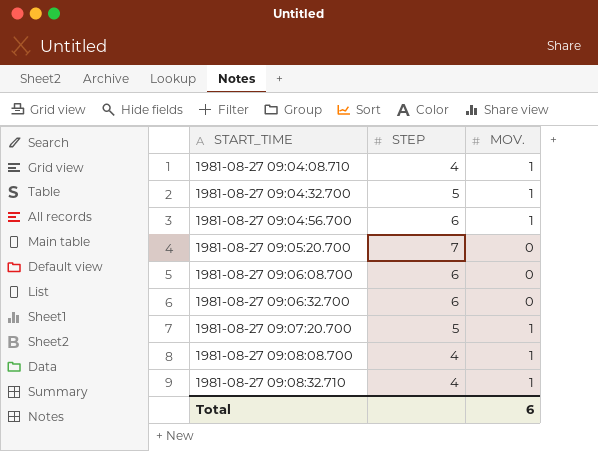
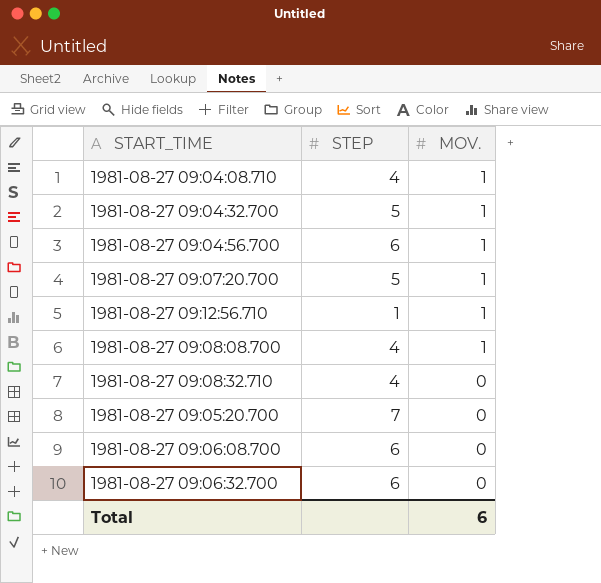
row order: START_TIME ascending -> MOV. descending
row 1981-08-27 09:12:56.710: none -> 1 | 1
1981-08-27 09:08:32.710 | MOV.: 1 -> 0

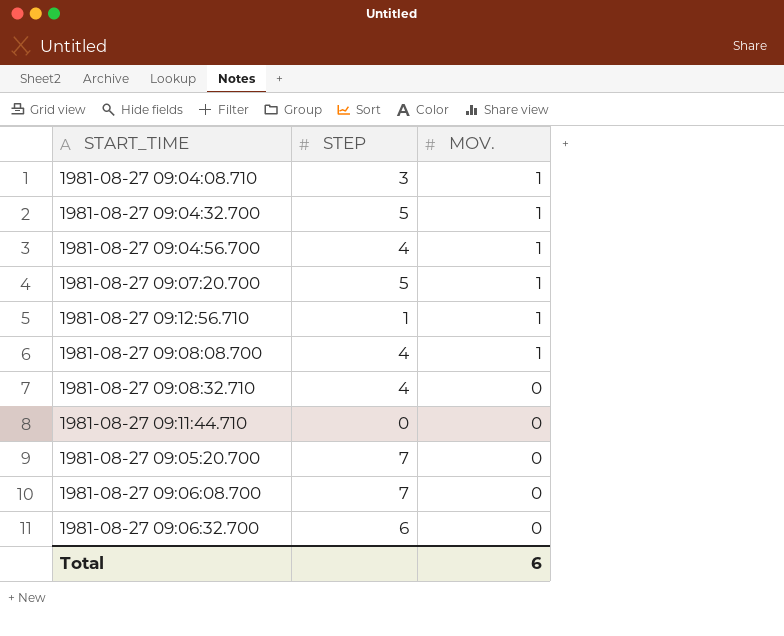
1981-08-27 09:04:08.710 | STEP: 4 -> 3
1981-08-27 09:04:56.700 | STEP: 6 -> 4
row 1981-08-27 09:11:44.710: none -> 0 | 0
1981-08-27 09:06:08.700 | STEP: 6 -> 7

